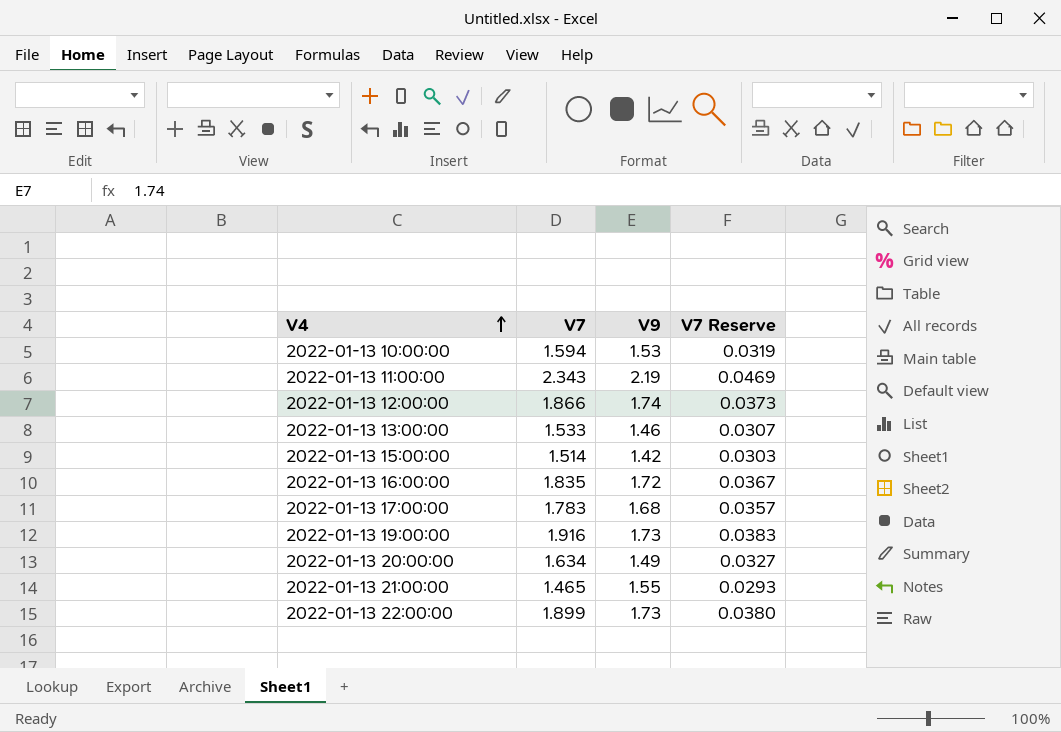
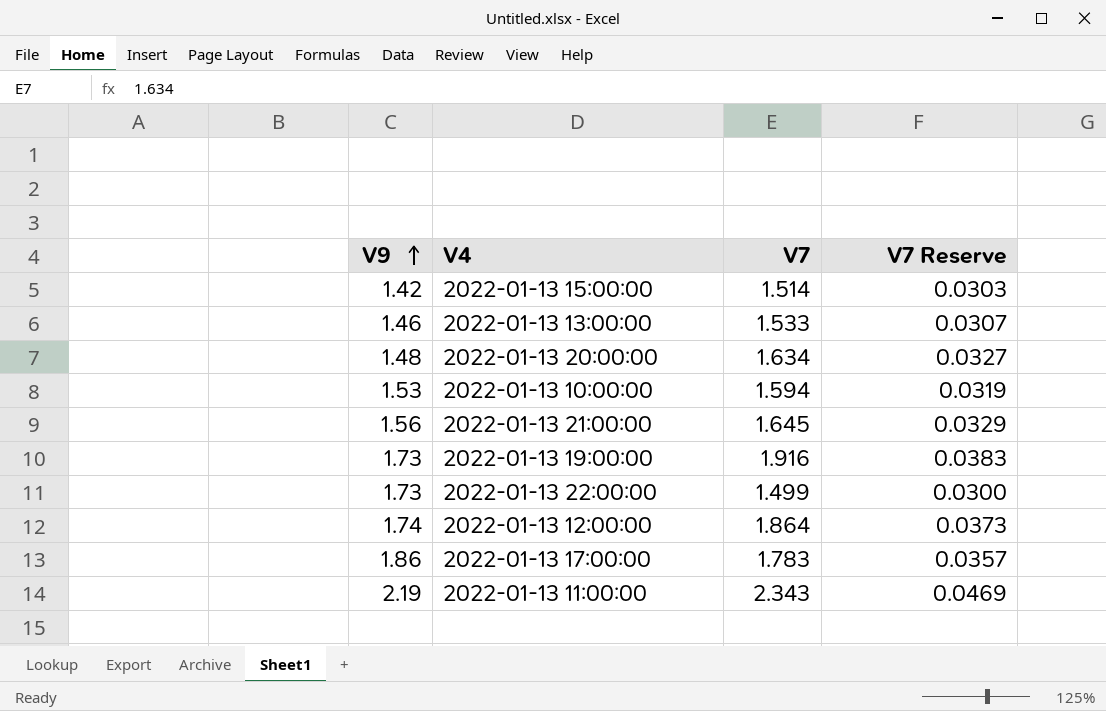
row order: V4 ascending -> V9 ascending
column V9 | position: 3 -> 1
row 2022-01-13 16:00:00: 1.835 | 1.72 | 0.0367 -> none
2022-01-13 20:00:00 | V9: 1.49 -> 1.48
2022-01-13 21:00:00 | V9: 1.55 -> 1.56
2022-01-13 21:00:00 | V7: 1.465 -> 1.645
2022-01-13 21:00:00 | V7 Reserve: 0.0293 -> 0.0329
2022-01-13 22:00:00 | V7: 1.899 -> 1.499
2022-01-13 22:00:00 | V7 Reserve: 0.0380 -> 0.0300
2022-01-13 12:00:00 | V7: 1.866 -> 1.864
2022-01-13 17:00:00 | V9: 1.68 -> 1.86

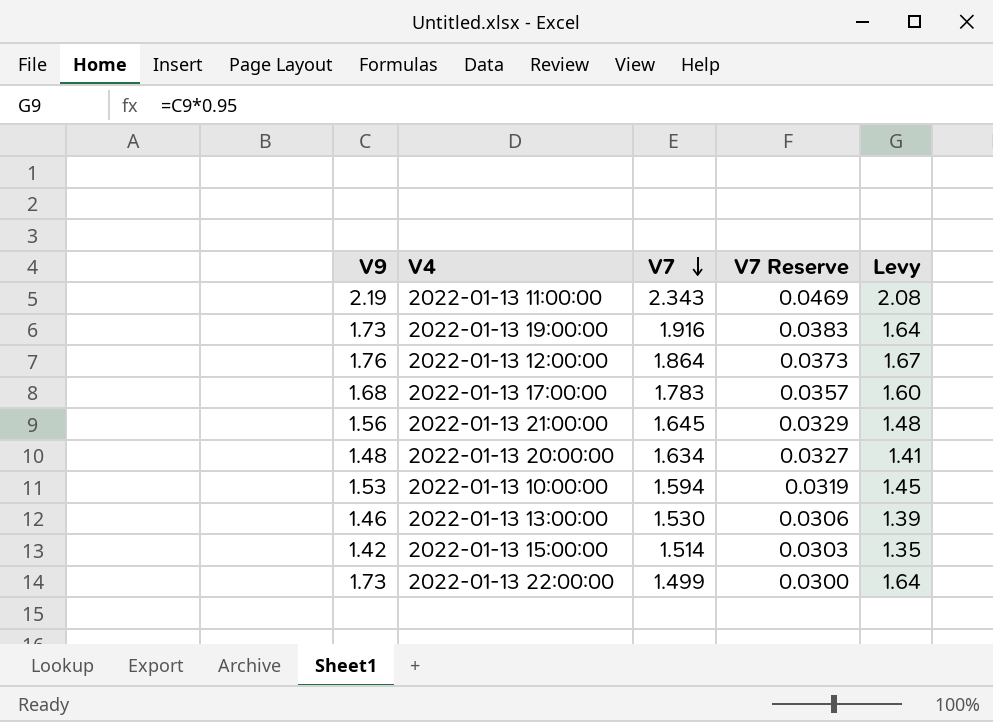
row order: V9 ascending -> V7 descending
column Levy | formula: none -> [V9] * 0.95
2022-01-13 12:00:00 | V9: 1.74 -> 1.76
2022-01-13 17:00:00 | V9: 1.86 -> 1.68
2022-01-13 13:00:00 | V7: 1.533 -> 1.530
2022-01-13 13:00:00 | V7 Reserve: 0.0307 -> 0.0306

